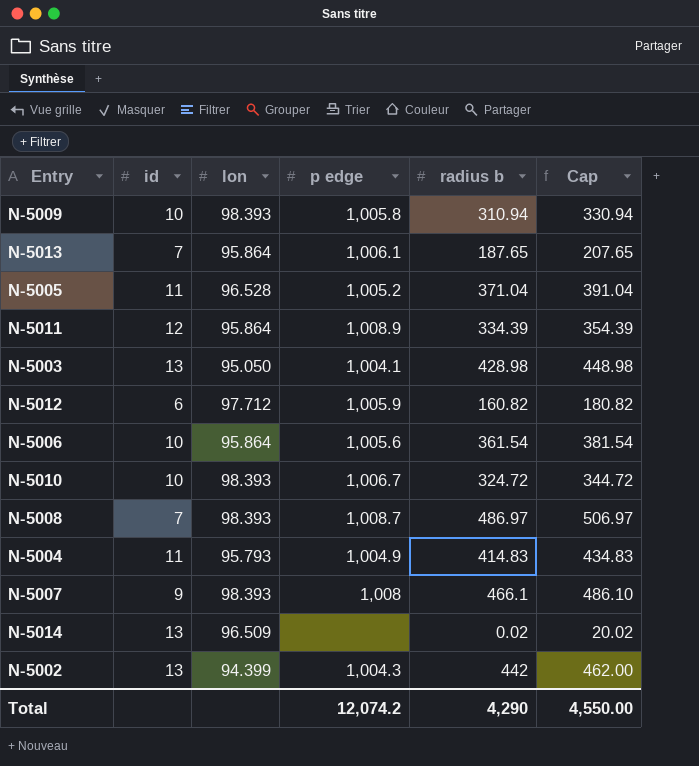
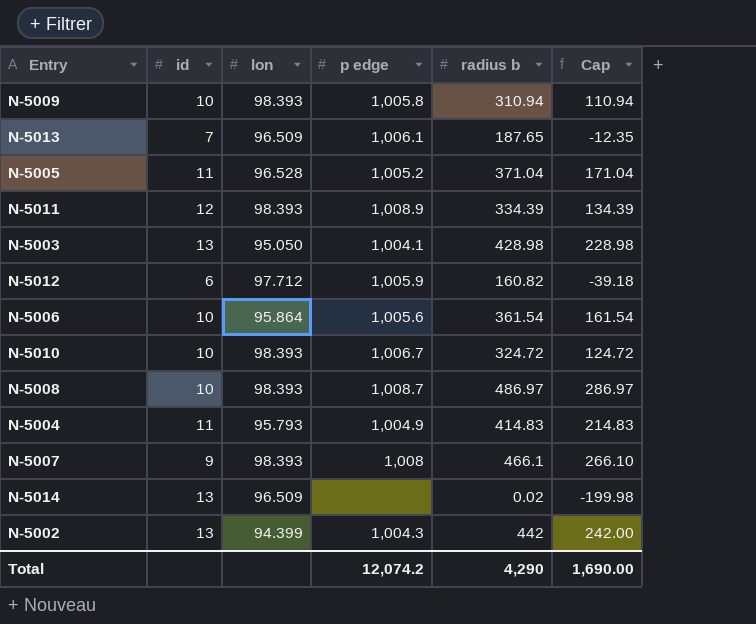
column Cap | formula: [radius b] + 20 -> [radius b] - 200
N-5013 | lon: 95.864 -> 96.509
N-5011 | lon: 95.864 -> 98.393
N-5008 | id: 7 -> 10
Total | Cap: 4,550.00 -> 1,690.00

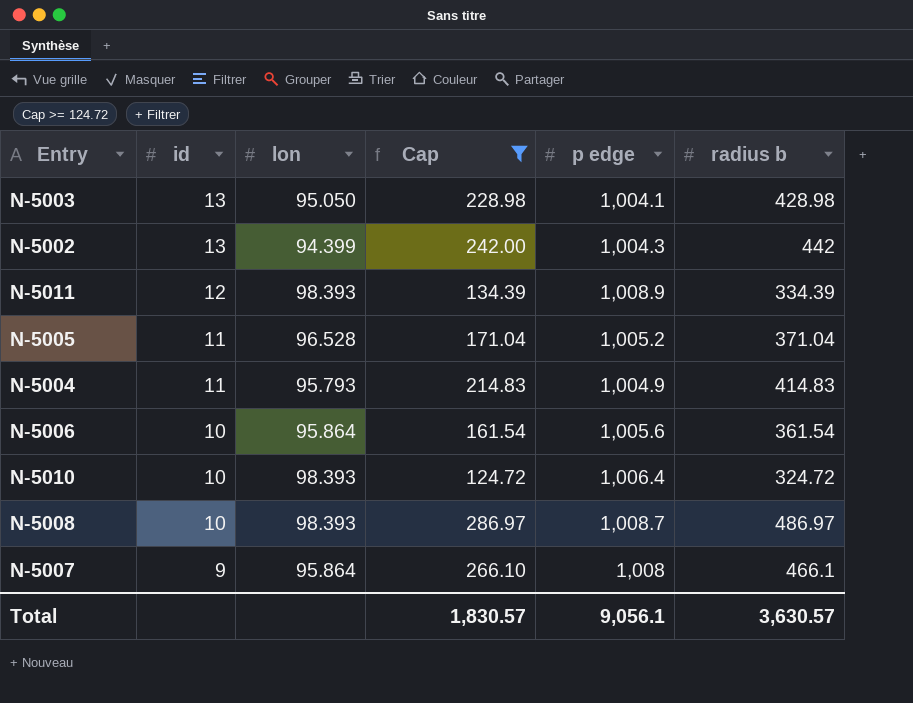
filter: none -> Cap >= 124.72
row order: none -> id descending
column Cap | position: 6 -> 4
N-5010 | p edge: 1,006.7 -> 1,006.4
N-5007 | lon: 98.393 -> 95.864
Total | Cap: 1,690.00 -> 1,830.57
Total | p edge: 12,074.2 -> 9,056.1
Total | radius b: 4,290 -> 3,630.57

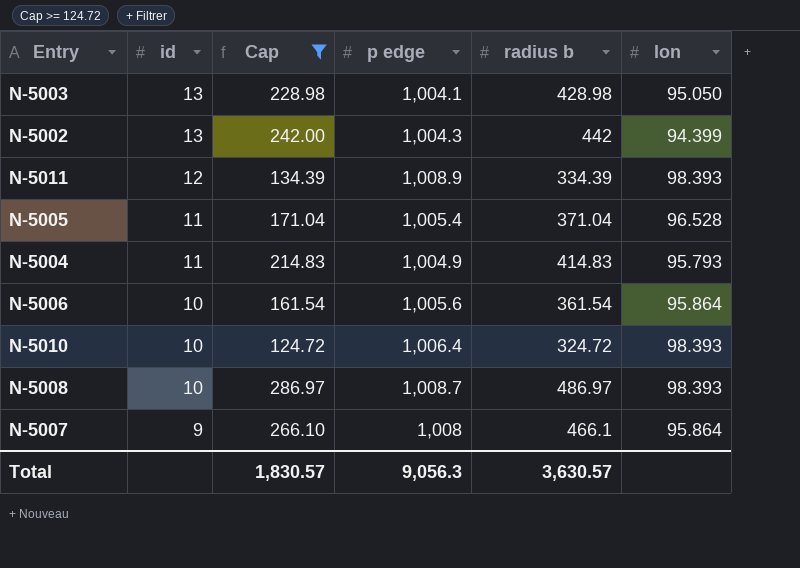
column lon | position: 3 -> 6
N-5005 | p edge: 1,005.2 -> 1,005.4
Total | p edge: 9,056.1 -> 9,056.3

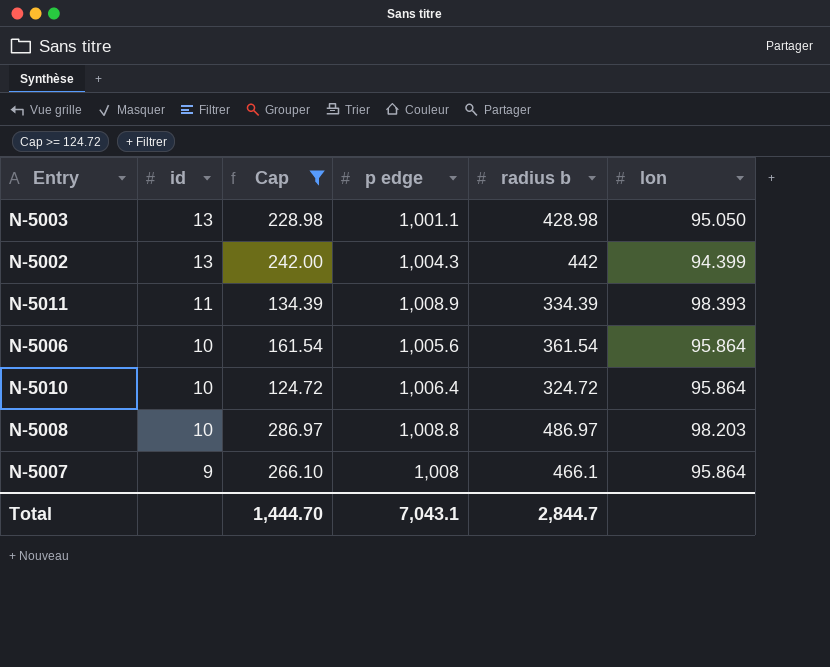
row N-5005: 11 | 171.04 | 1,005.4 | 371.04 | 96.528 -> none
row N-5004: 11 | 214.83 | 1,004.9 | 414.83 | 95.793 -> none
N-5003 | p edge: 1,004.1 -> 1,001.1
N-5011 | id: 12 -> 11
N-5010 | lon: 98.393 -> 95.864
N-5008 | p edge: 1,008.7 -> 1,008.8
N-5008 | lon: 98.393 -> 98.203
Total | Cap: 1,830.57 -> 1,444.70
Total | p edge: 9,056.3 -> 7,043.1
Total | radius b: 3,630.57 -> 2,844.7

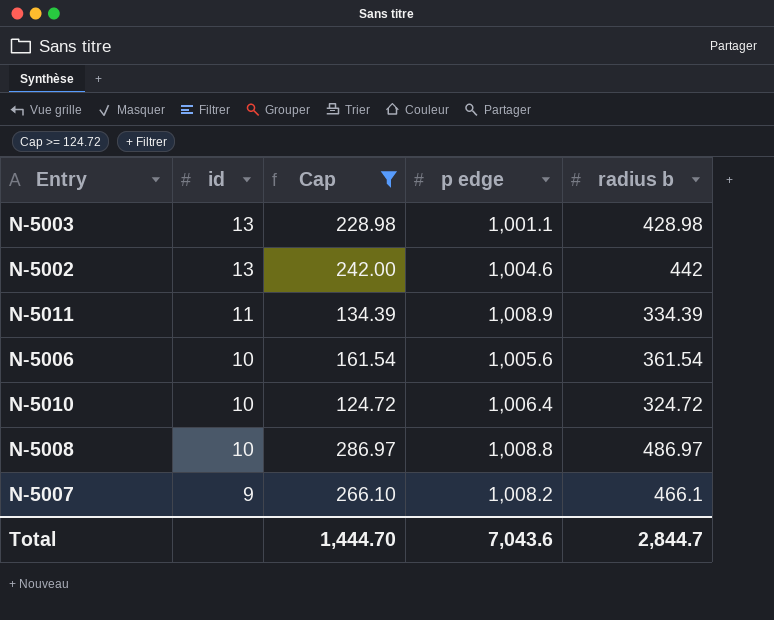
column lon | position: 6 -> none
N-5002 | p edge: 1,004.3 -> 1,004.6
N-5007 | p edge: 1,008 -> 1,008.2
Total | p edge: 7,043.1 -> 7,043.6

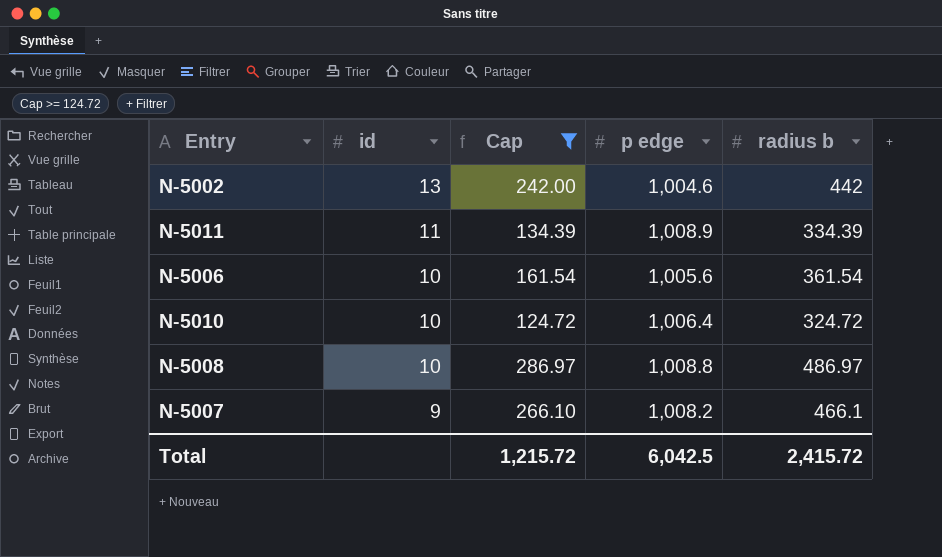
row N-5003: 13 | 228.98 | 1,001.1 | 428.98 -> none
Total | Cap: 1,444.70 -> 1,215.72
Total | p edge: 7,043.6 -> 6,042.5
Total | radius b: 2,844.7 -> 2,415.72

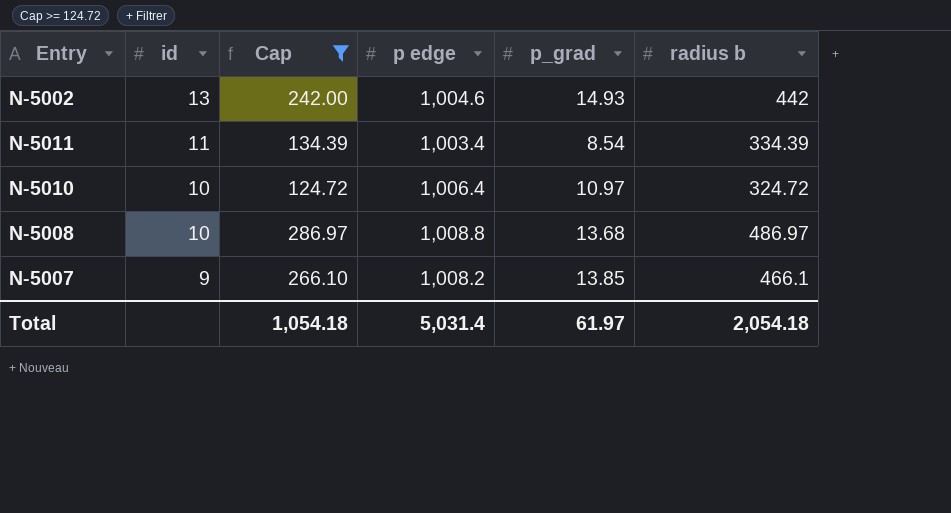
column p_grad | position: none -> 5
row N-5006: 10 | 161.54 | 1,005.6 | 361.54 -> none
N-5011 | p edge: 1,008.9 -> 1,003.4
Total | Cap: 1,215.72 -> 1,054.18
Total | p edge: 6,042.5 -> 5,031.4
Total | radius b: 2,415.72 -> 2,054.18

